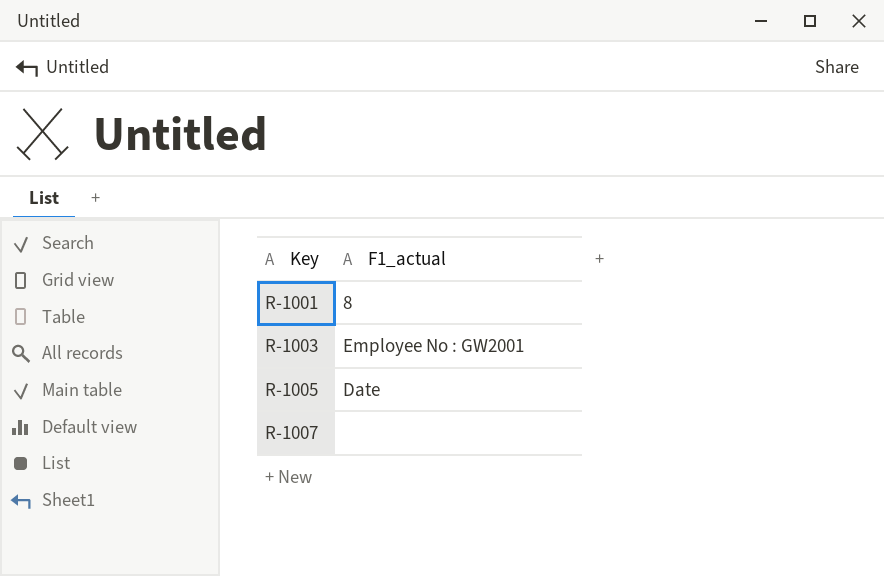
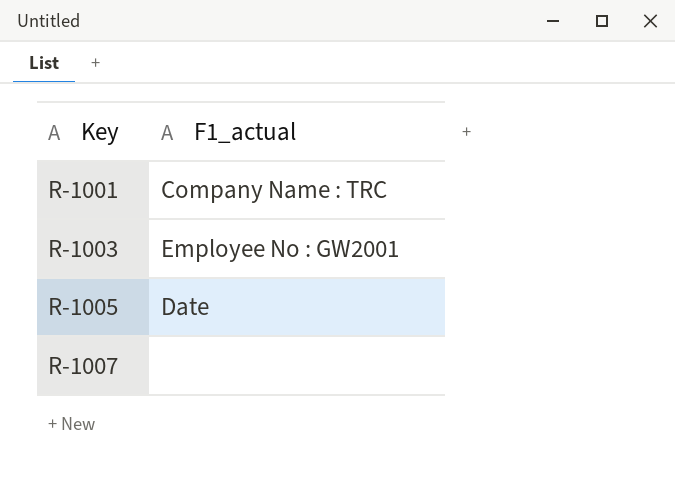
R-1001 | F1_actual: 8 -> Company Name : TRC

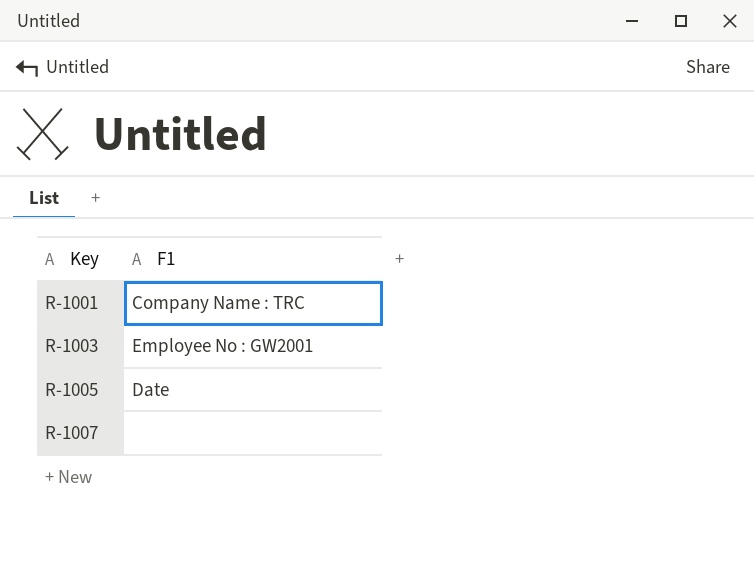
column name: F1_actual -> F1

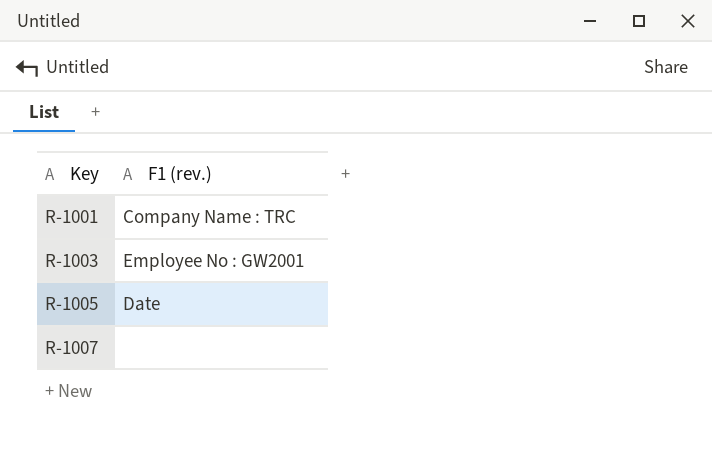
column name: F1 -> F1 (rev.)

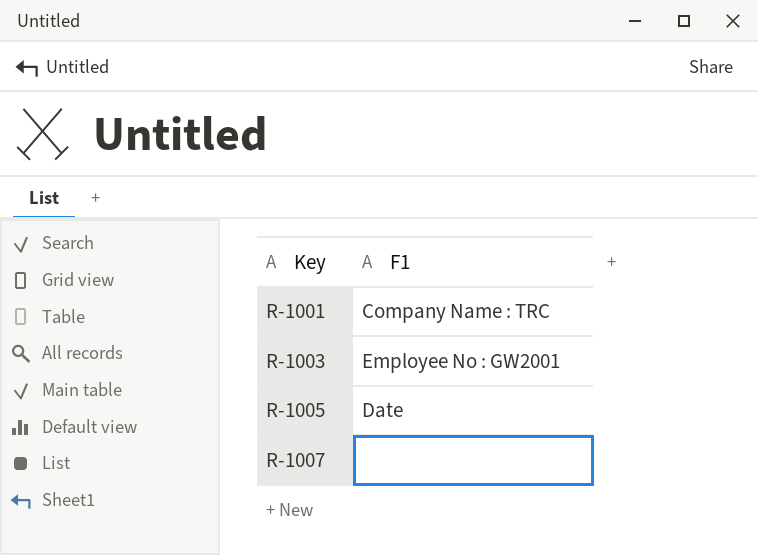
column name: F1 (rev.) -> F1

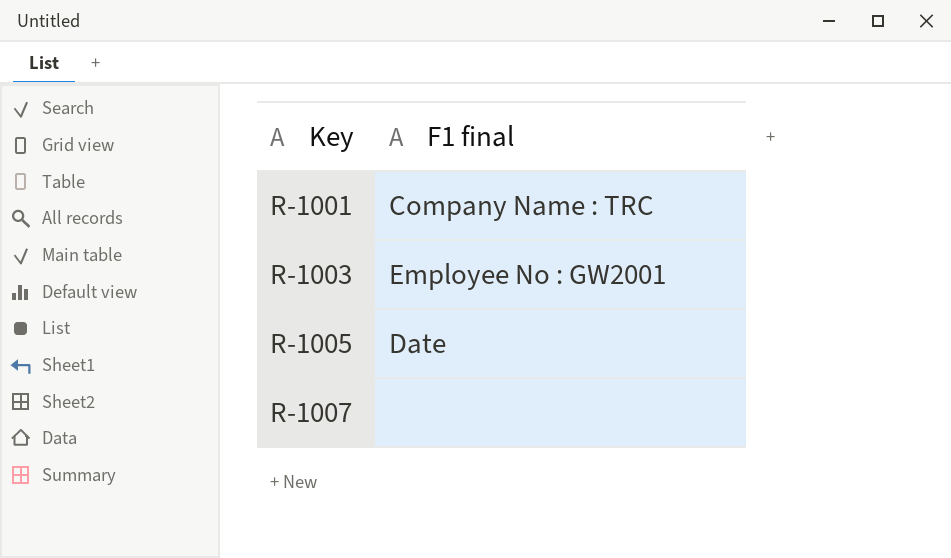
column name: F1 -> F1 final

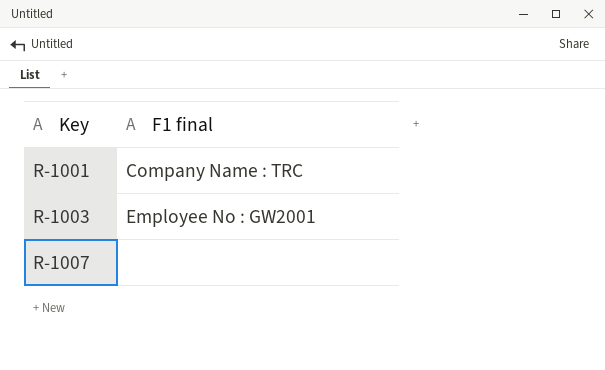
row R-1005: Date -> none

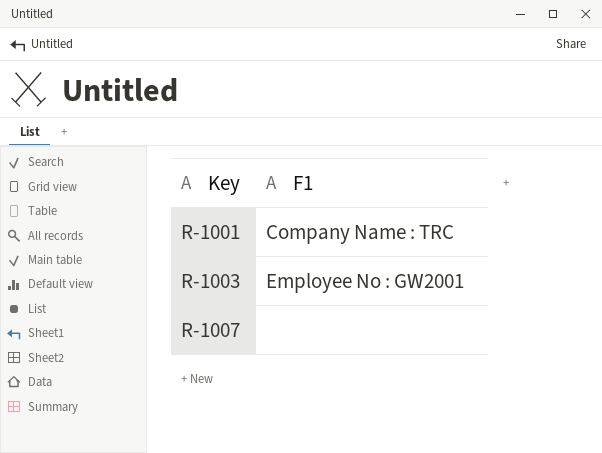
column name: F1 final -> F1

